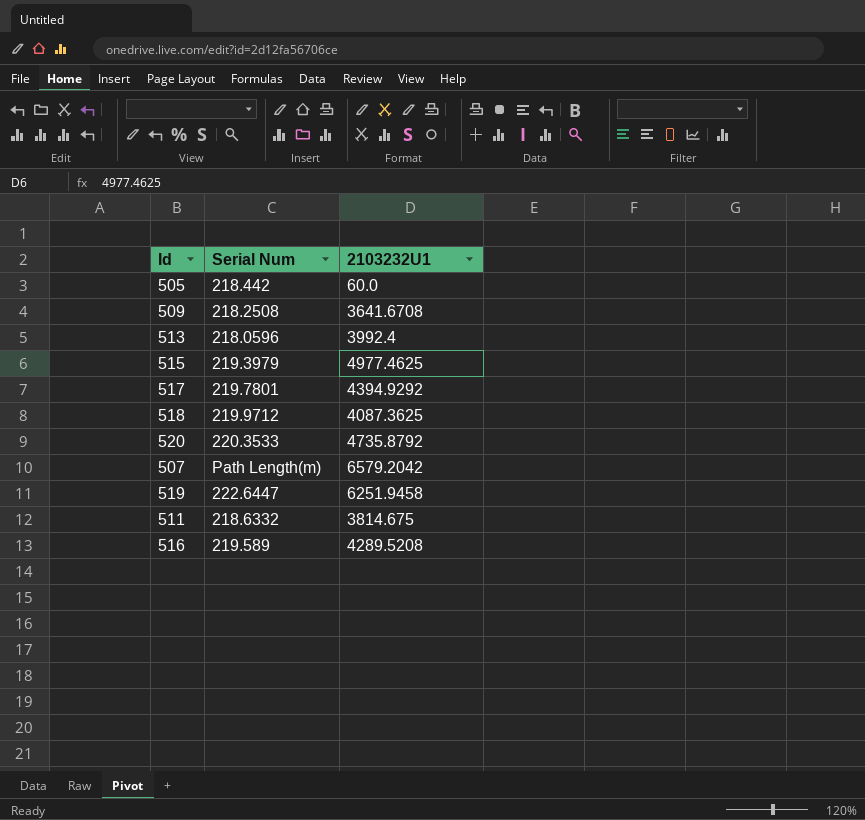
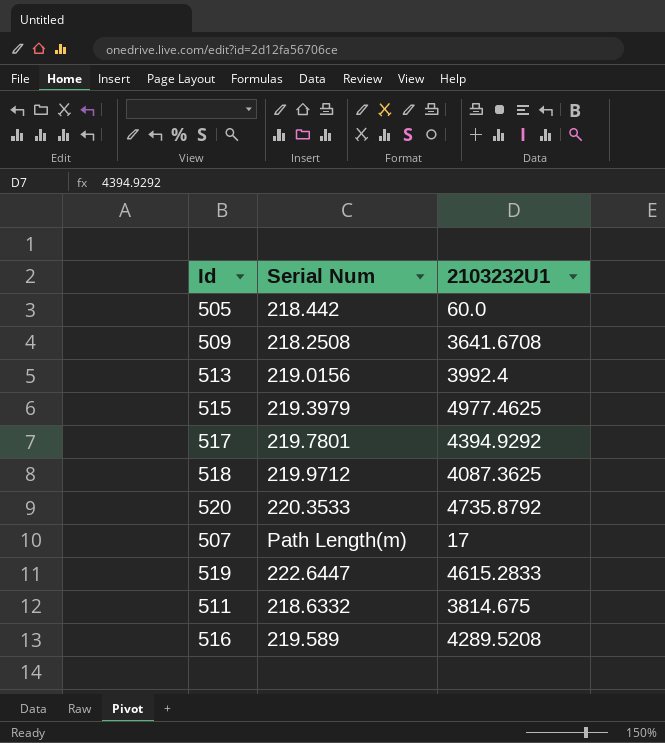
513 | Serial Num: 218.0596 -> 219.0156
507 | 2103232U1: 6579.2042 -> 17
519 | 2103232U1: 6251.9458 -> 4615.2833

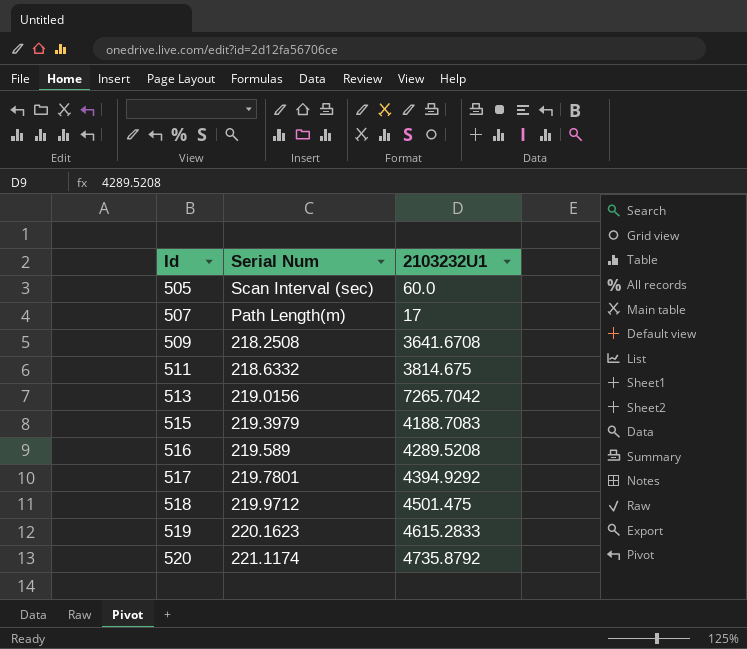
row order: none -> Id ascending
505 | Serial Num: 218.442 -> Scan Interval (sec)
513 | 2103232U1: 3992.4 -> 7265.7042
515 | 2103232U1: 4977.4625 -> 4188.7083
518 | 2103232U1: 4087.3625 -> 4501.475
519 | Serial Num: 222.6447 -> 220.1623
520 | Serial Num: 220.3533 -> 221.1174

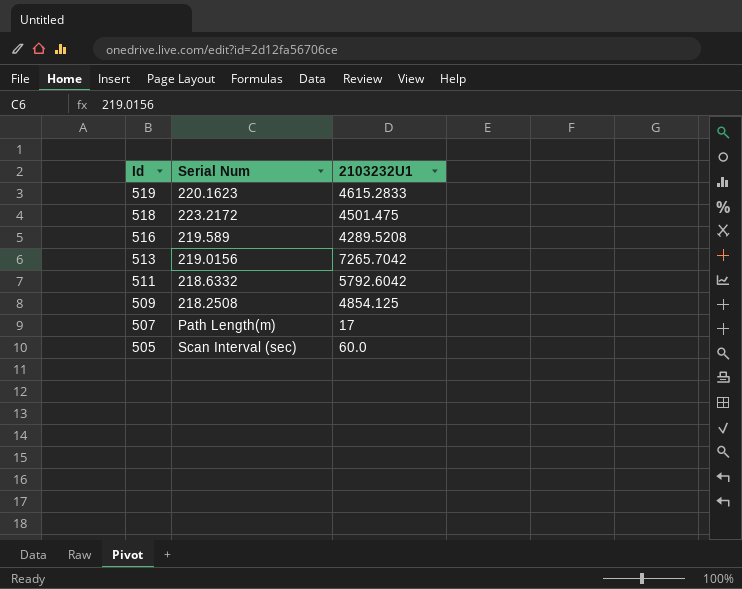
row order: Id ascending -> Id descending
row 515: 219.3979 | 4188.7083 -> none
row 517: 219.7801 | 4394.9292 -> none
row 520: 221.1174 | 4735.8792 -> none
518 | Serial Num: 219.9712 -> 223.2172
511 | 2103232U1: 3814.675 -> 5792.6042
509 | 2103232U1: 3641.6708 -> 4854.125

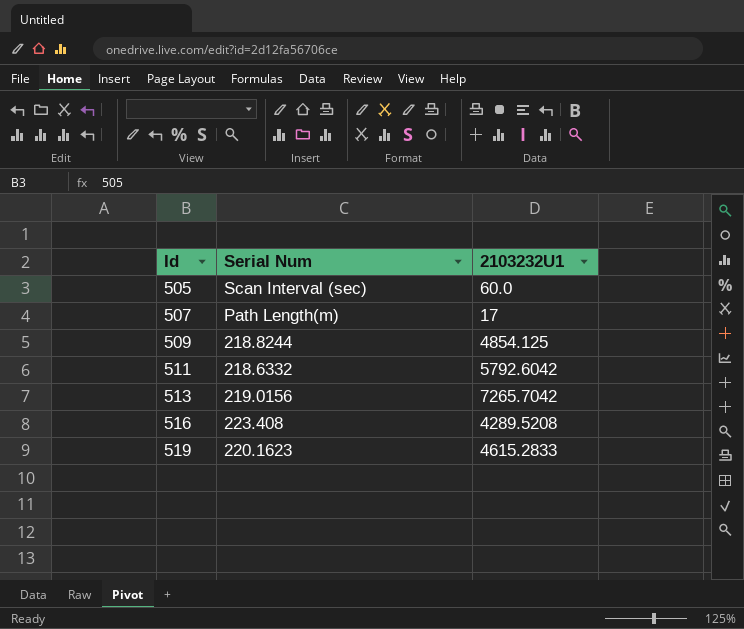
row order: Id descending -> Id ascending
row 518: 223.2172 | 4501.475 -> none
509 | Serial Num: 218.2508 -> 218.8244
516 | Serial Num: 219.589 -> 223.408

